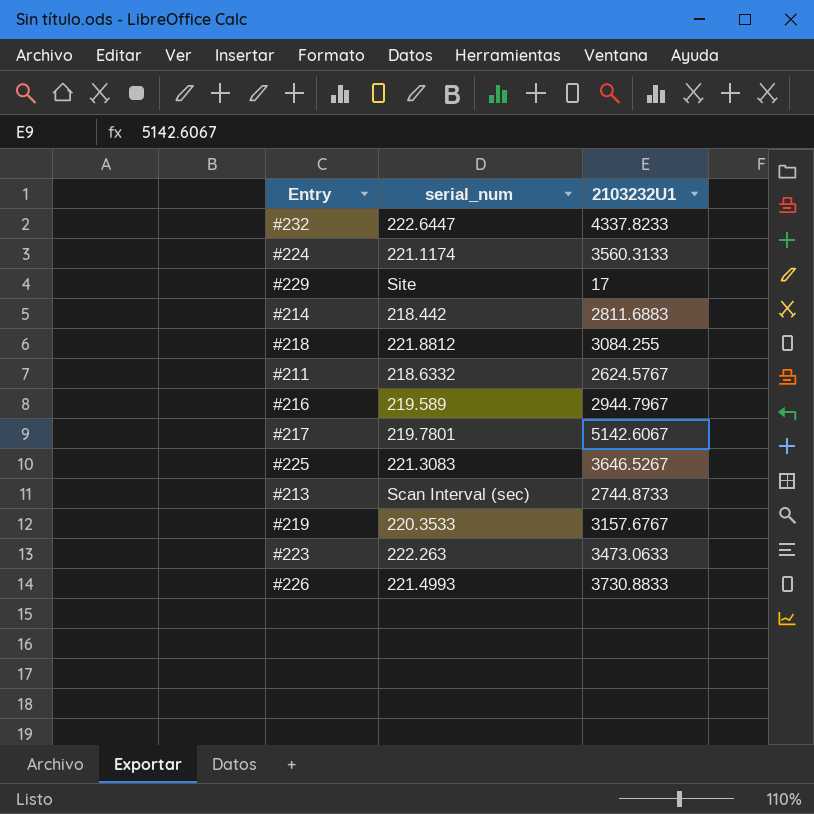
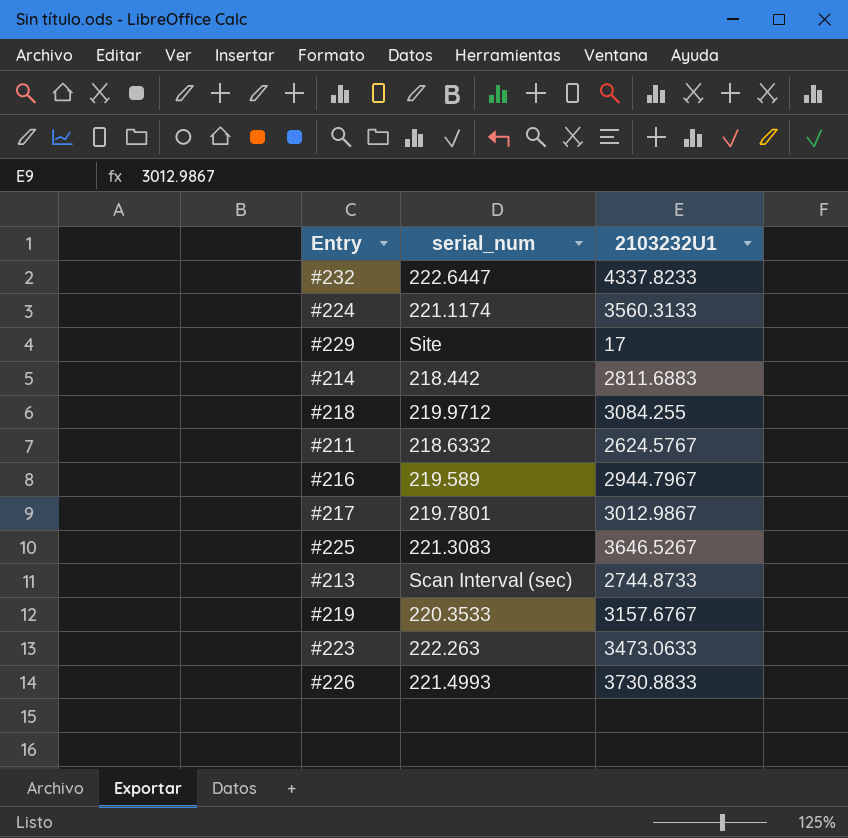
#218 | serial_num: 221.8812 -> 219.9712
#217 | 2103232U1: 5142.6067 -> 3012.9867

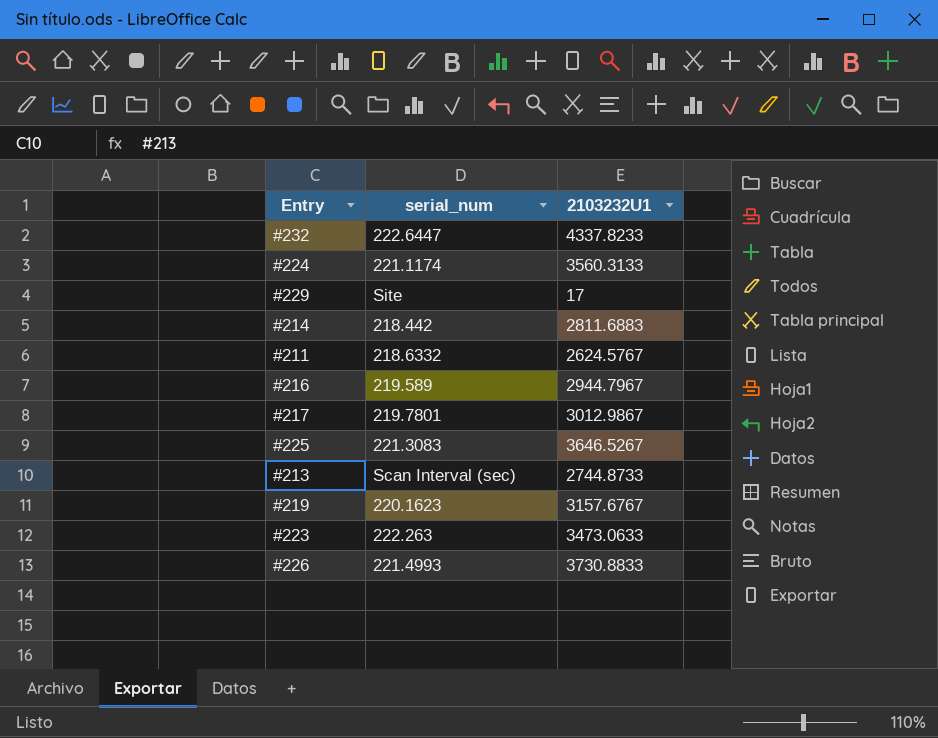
row #218: 219.9712 | 3084.255 -> none
#219 | serial_num: 220.3533 -> 220.1623

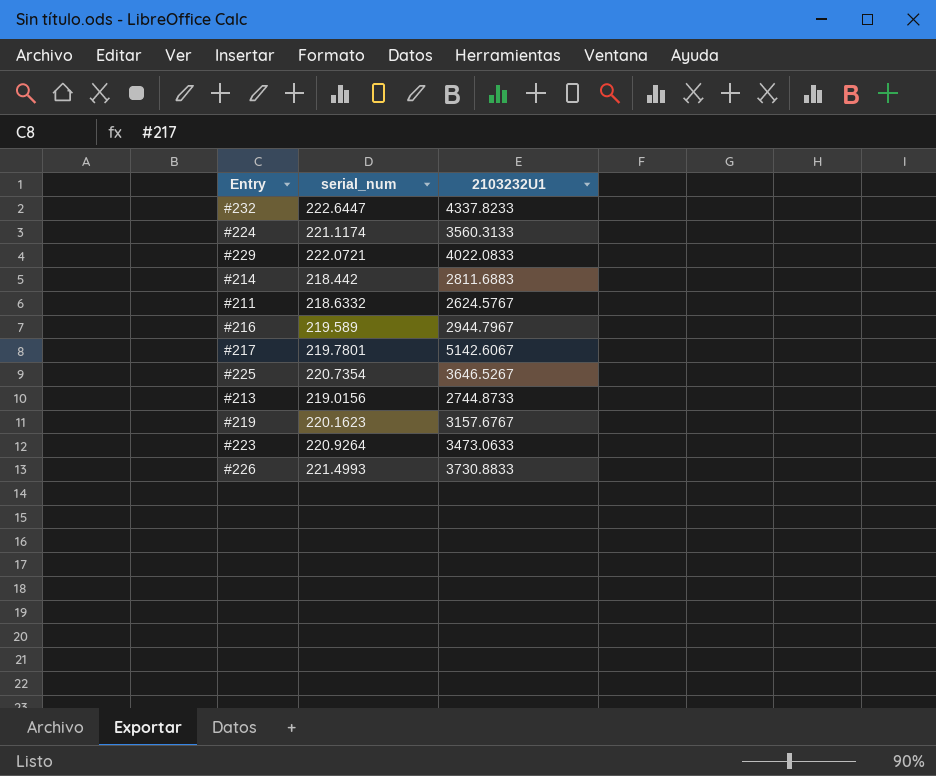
#229 | serial_num: Site -> 222.0721
#229 | 2103232U1: 17 -> 4022.0833
#217 | 2103232U1: 3012.9867 -> 5142.6067
#225 | serial_num: 221.3083 -> 220.7354
#213 | serial_num: Scan Interval (sec) -> 219.0156
#223 | serial_num: 222.263 -> 220.9264

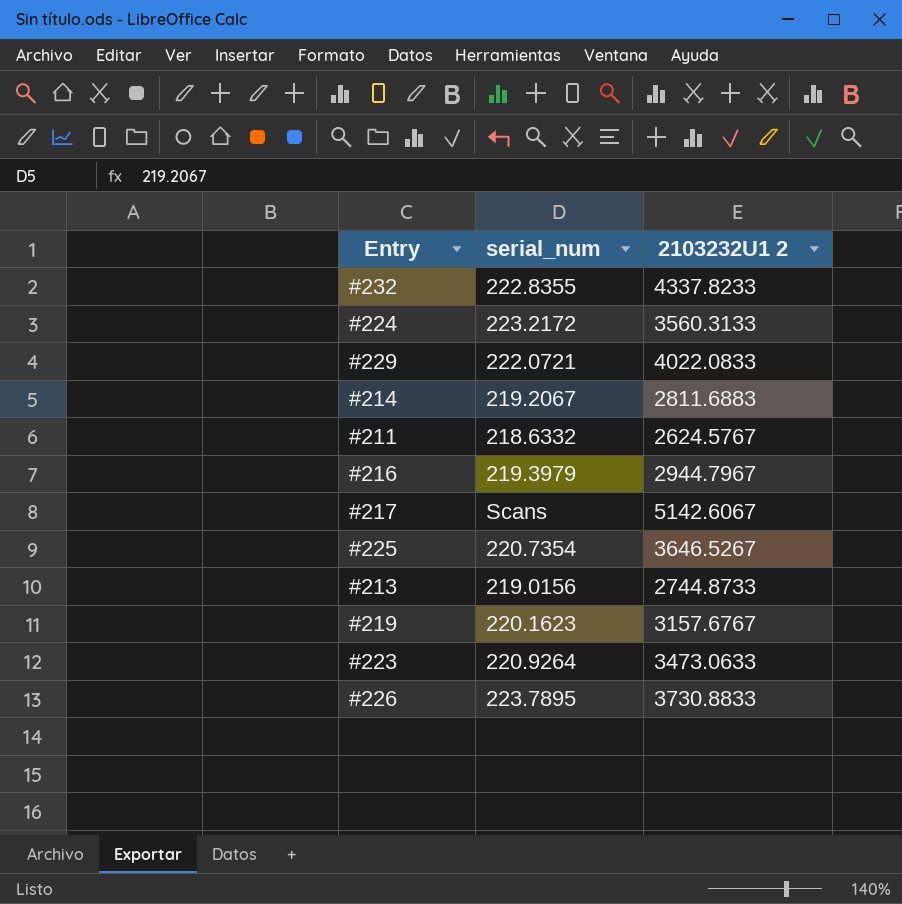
column name: 2103232U1 -> 2103232U1 2
#232 | serial_num: 222.6447 -> 222.8355
#224 | serial_num: 221.1174 -> 223.2172
#214 | serial_num: 218.442 -> 219.2067
#216 | serial_num: 219.589 -> 219.3979
#217 | serial_num: 219.7801 -> Scans
#226 | serial_num: 221.4993 -> 223.7895

